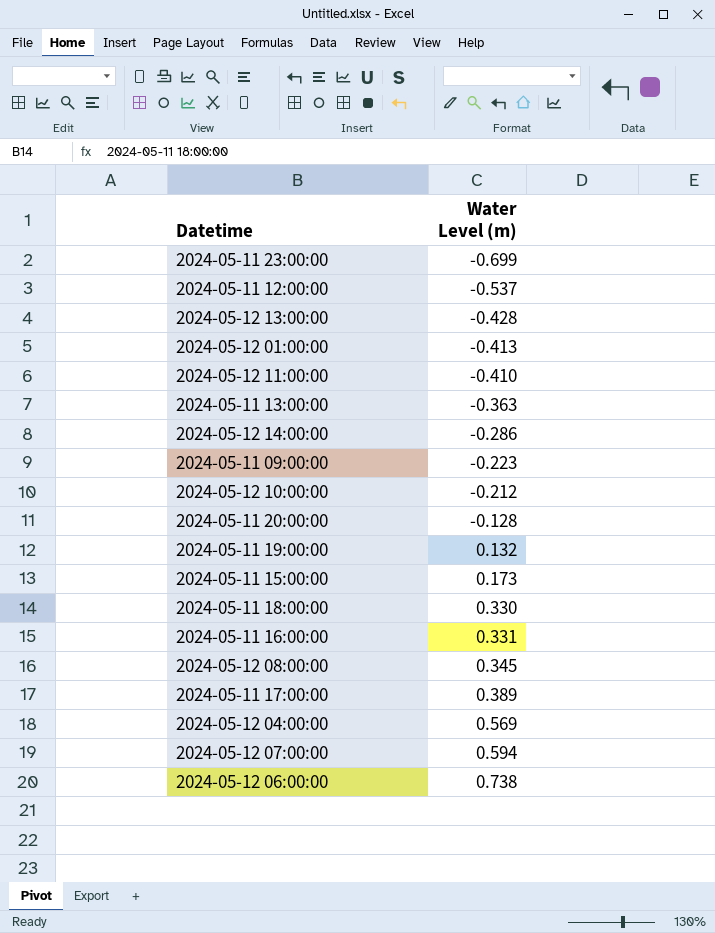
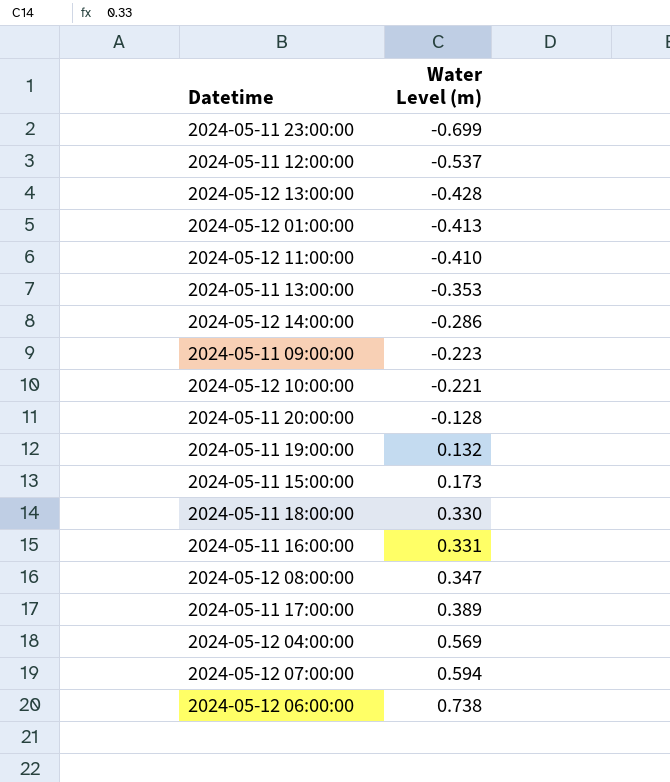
2024-05-11 13:00:00 | Water Level (m): -0.363 -> -0.353
2024-05-12 10:00:00 | Water Level (m): -0.212 -> -0.221
2024-05-12 08:00:00 | Water Level (m): 0.345 -> 0.347

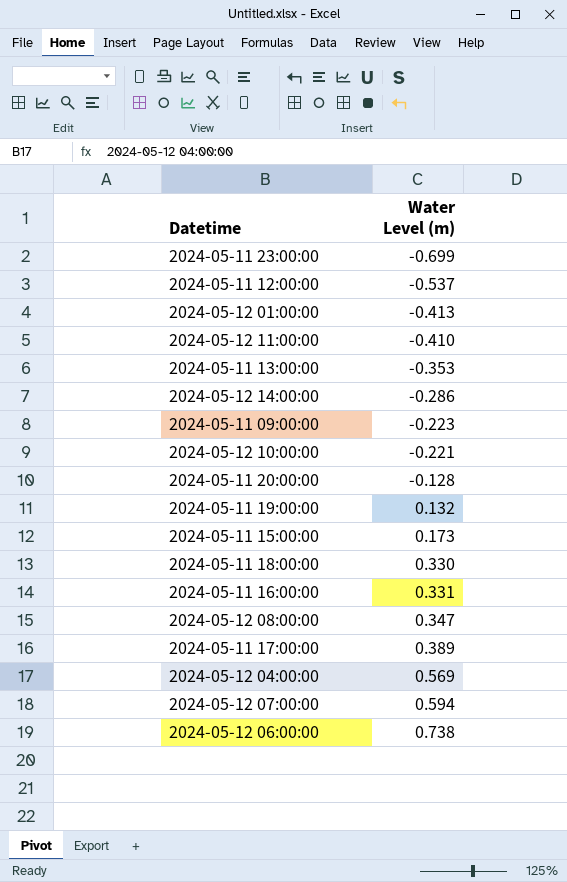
row 2024-05-12 13:00:00: -0.428 -> none

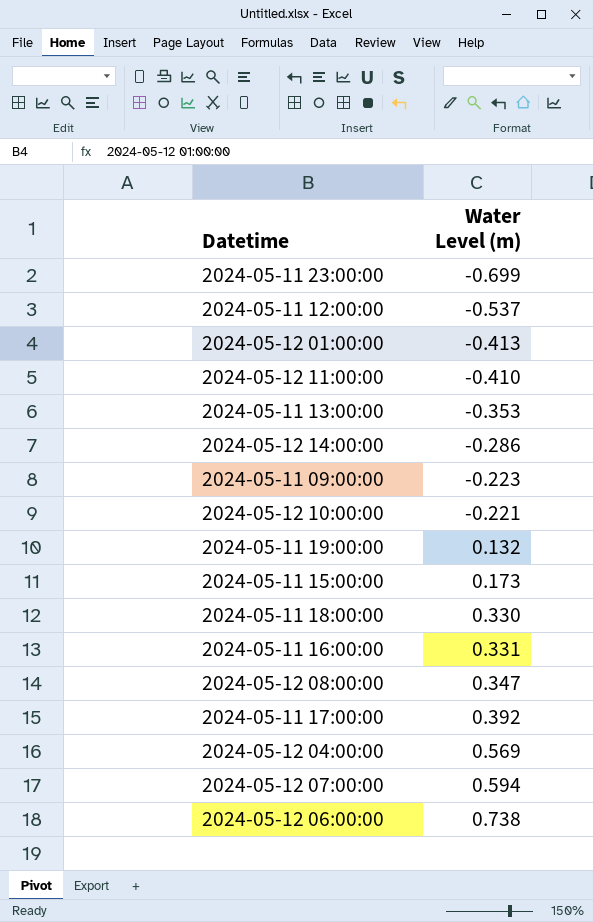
row 2024-05-11 20:00:00: -0.128 -> none
2024-05-11 17:00:00 | Water Level (m): 0.389 -> 0.392

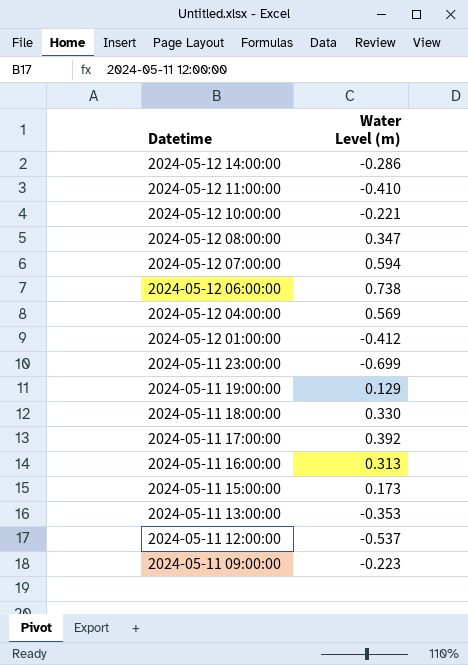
row order: Water Level (m) ascending -> Datetime descending
2024-05-12 01:00:00 | Water Level (m): -0.413 -> -0.412
2024-05-11 19:00:00 | Water Level (m): 0.132 -> 0.129
2024-05-11 16:00:00 | Water Level (m): 0.331 -> 0.313

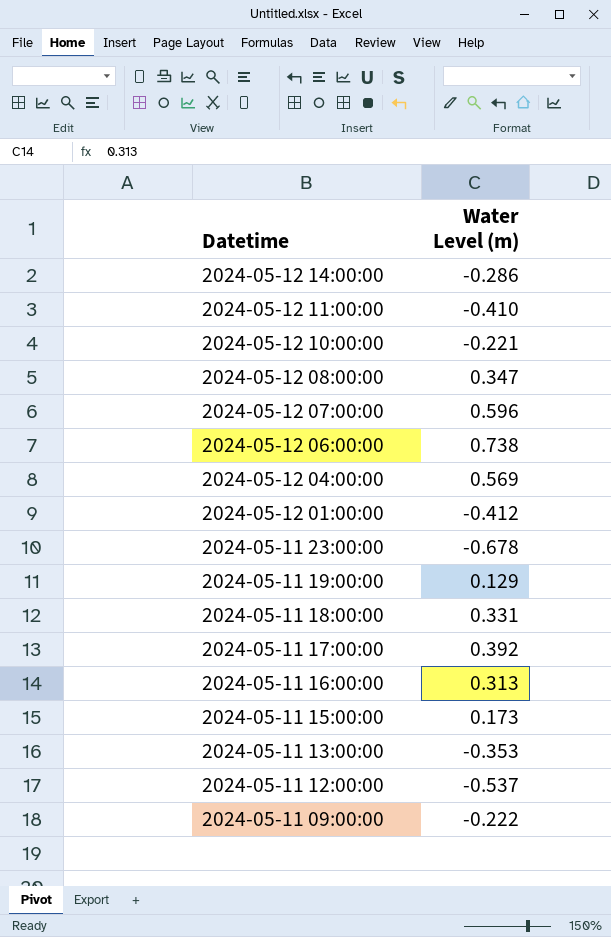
2024-05-12 07:00:00 | Water Level (m): 0.594 -> 0.596
2024-05-11 23:00:00 | Water Level (m): -0.699 -> -0.678
2024-05-11 18:00:00 | Water Level (m): 0.330 -> 0.331
2024-05-11 09:00:00 | Water Level (m): -0.223 -> -0.222

